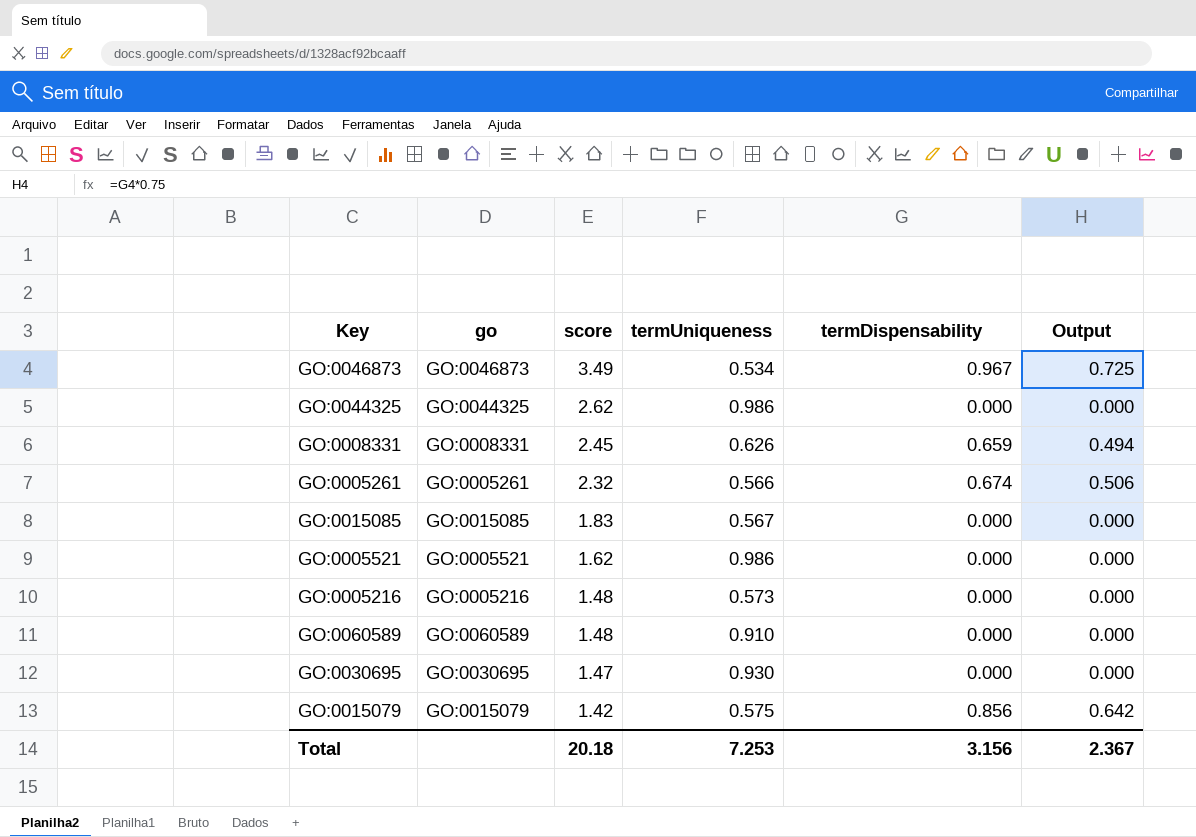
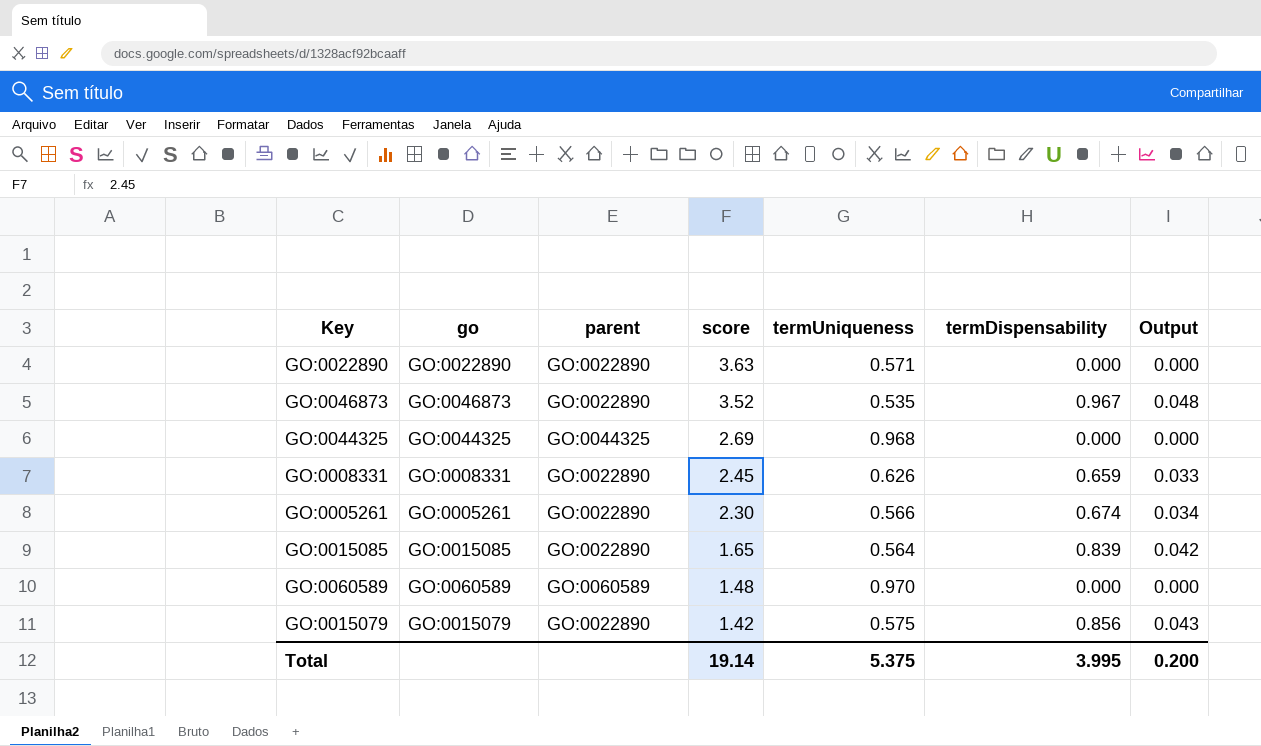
column parent | position: none -> 3
column Output | formula: [termDispensability] * 0.75 -> [termDispensability] * 0.05
row GO:0005521: GO:0005521 | 1.62 | 0.986 | 0.000 | 0.000 -> none
row GO:0005216: GO:0005216 | 1.48 | 0.573 | 0.000 | 0.000 -> none
row GO:0030695: GO:0030695 | 1.47 | 0.930 | 0.000 | 0.000 -> none
row GO:0022890: none -> GO:0022890 | GO:0022890 | 3.63 | 0.571 | 0.000 | 0.000
GO:0046873 | score: 3.49 -> 3.52
GO:0046873 | termUniqueness: 0.534 -> 0.535
GO:0044325 | score: 2.62 -> 2.69
GO:0044325 | termUniqueness: 0.986 -> 0.968
GO:0005261 | score: 2.32 -> 2.30
GO:0015085 | score: 1.83 -> 1.65
GO:0015085 | termUniqueness: 0.567 -> 0.564
GO:0015085 | termDispensability: 0.000 -> 0.839
GO:0060589 | termUniqueness: 0.910 -> 0.970
Total | score: 20.18 -> 19.14
Total | termUniqueness: 7.253 -> 5.375
Total | termDispensability: 3.156 -> 3.995
Total | Output: 2.367 -> 0.200

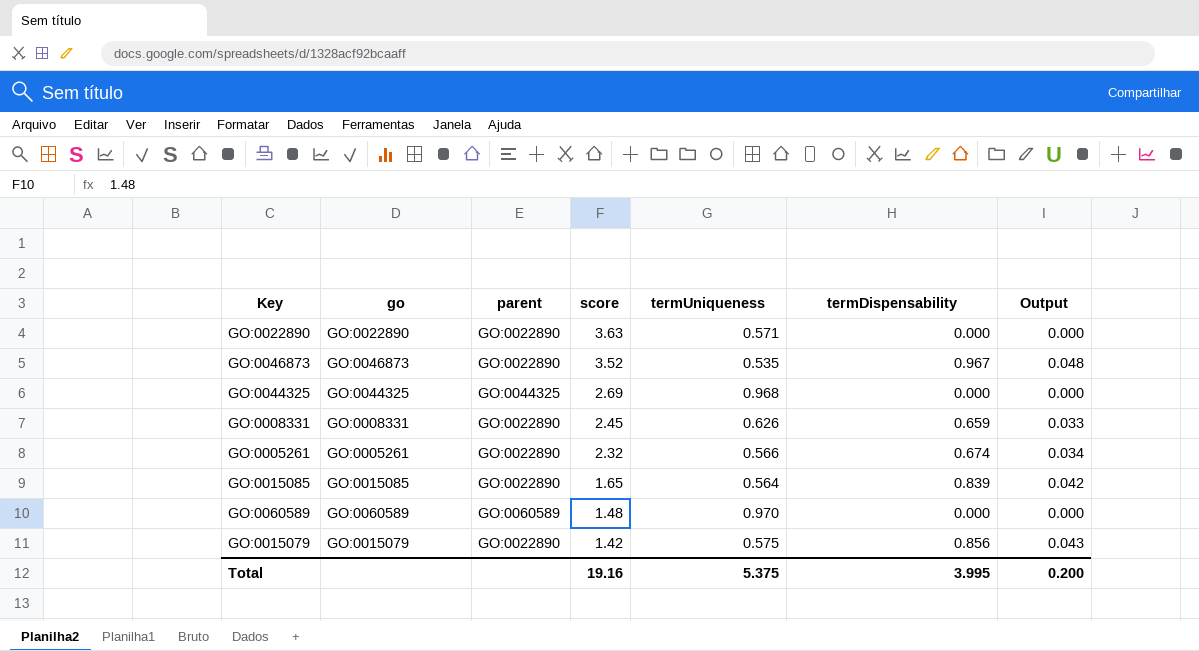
GO:0005261 | score: 2.30 -> 2.32
Total | score: 19.14 -> 19.16

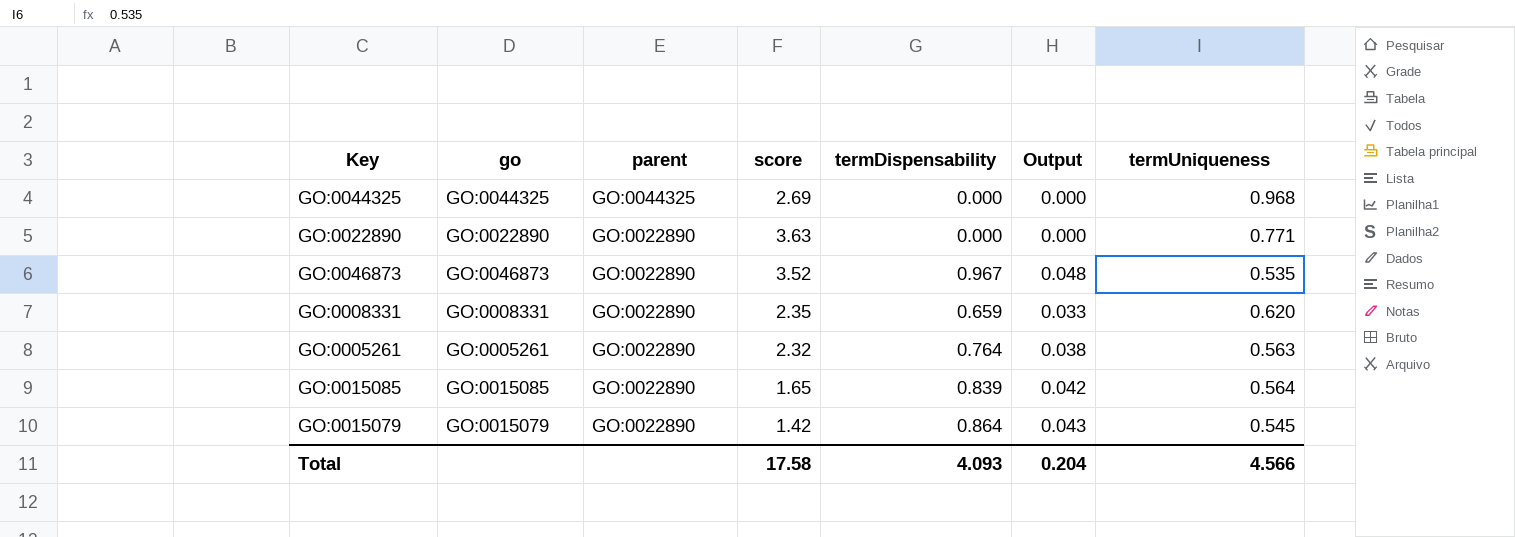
row order: score descending -> parent descending
column termUniqueness | position: 5 -> 7
row GO:0060589: GO:0060589 | GO:0060589 | 1.48 | 0.970 | 0.000 | 0.000 -> none
GO:0022890 | termUniqueness: 0.571 -> 0.771
GO:0008331 | score: 2.45 -> 2.35
GO:0008331 | termUniqueness: 0.626 -> 0.620
GO:0005261 | termDispensability: 0.674 -> 0.764
GO:0005261 | Output: 0.034 -> 0.038
GO:0005261 | termUniqueness: 0.566 -> 0.563
GO:0015079 | termDispensability: 0.856 -> 0.864
GO:0015079 | termUniqueness: 0.575 -> 0.545
Total | score: 19.16 -> 17.58
Total | termDispensability: 3.995 -> 4.093
Total | Output: 0.200 -> 0.204
Total | termUniqueness: 5.375 -> 4.566

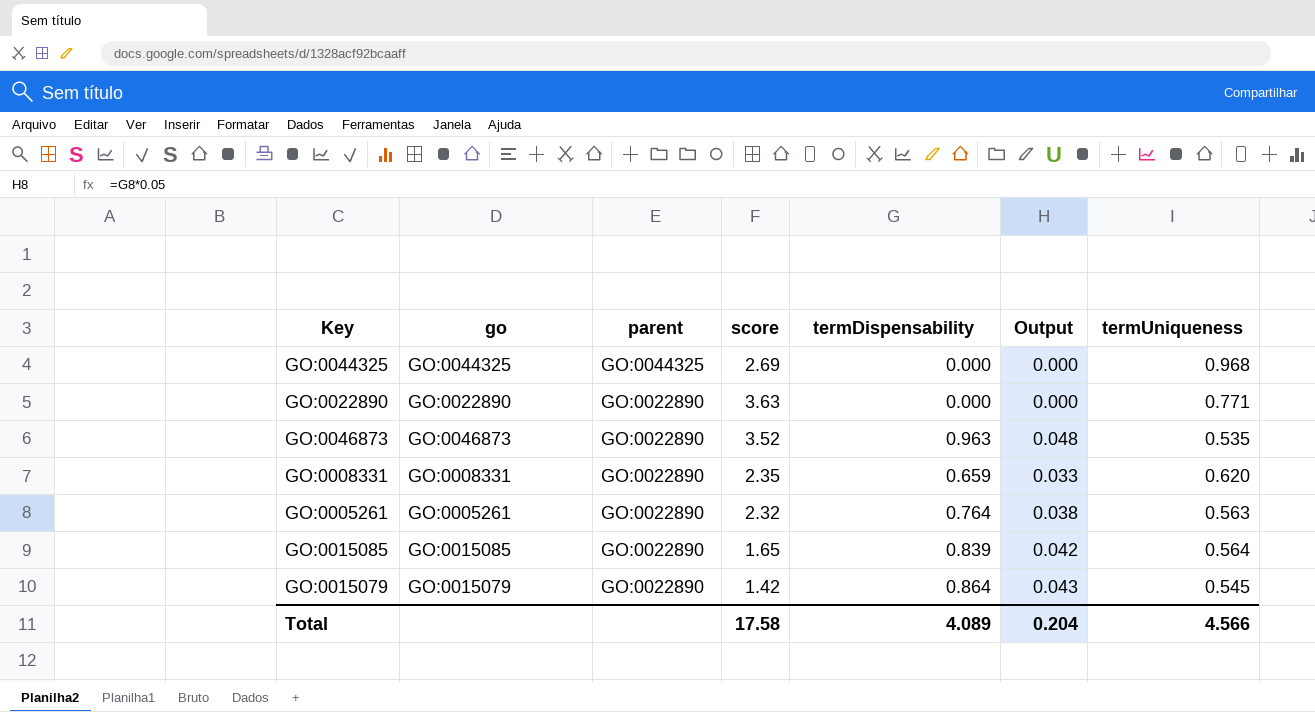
GO:0046873 | termDispensability: 0.967 -> 0.963
Total | termDispensability: 4.093 -> 4.089

